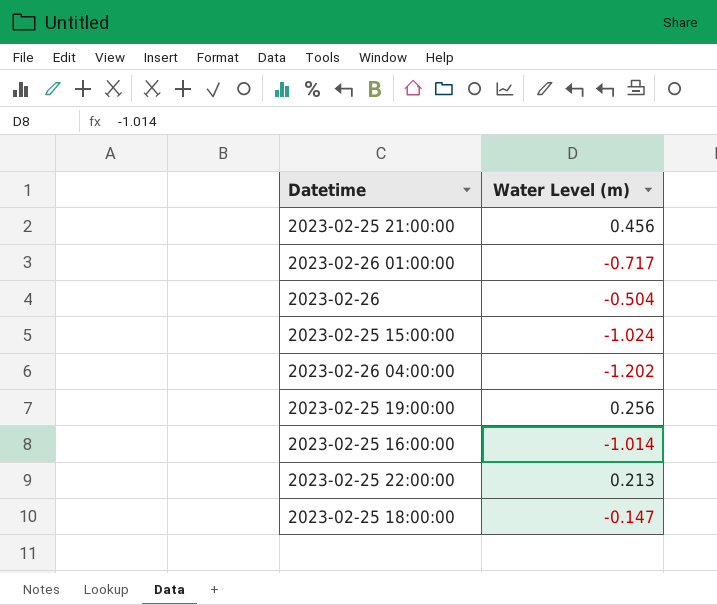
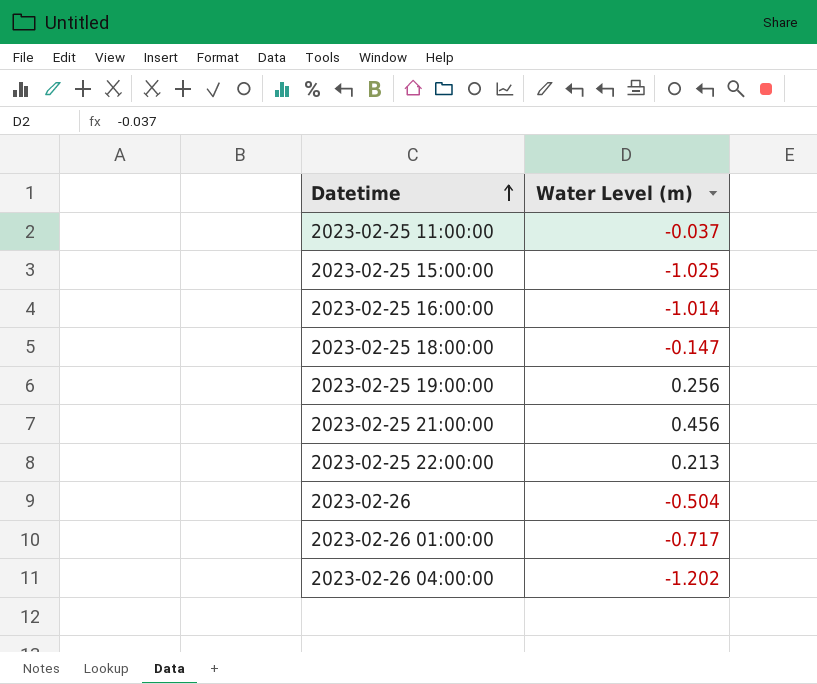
row order: none -> Datetime ascending
row 2023-02-25 11:00:00: none -> -0.037
2023-02-25 15:00:00 | Water Level (m): -1.024 -> -1.025

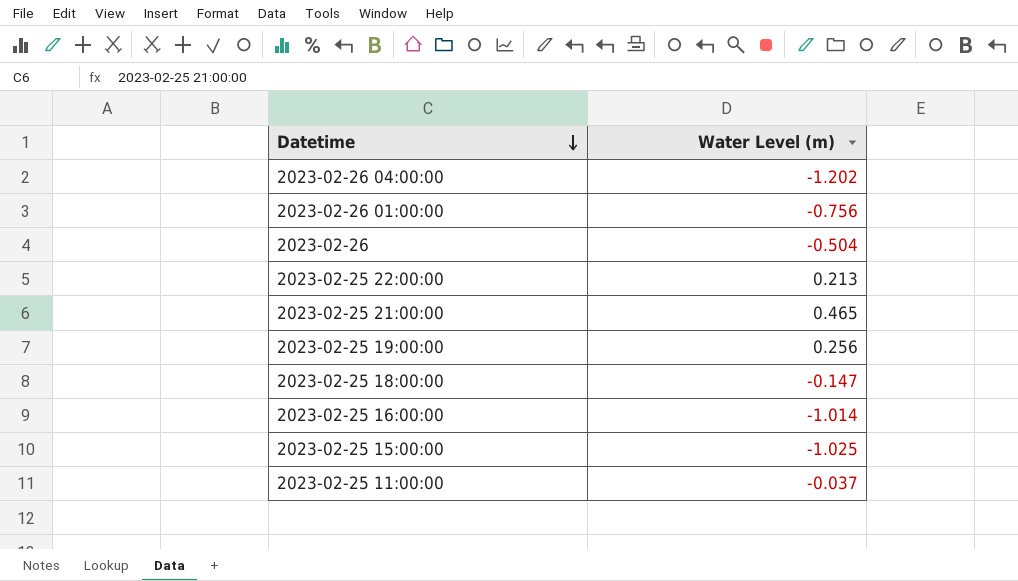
row order: Datetime ascending -> Datetime descending
2023-02-26 01:00:00 | Water Level (m): -0.717 -> -0.756
2023-02-25 21:00:00 | Water Level (m): 0.456 -> 0.465

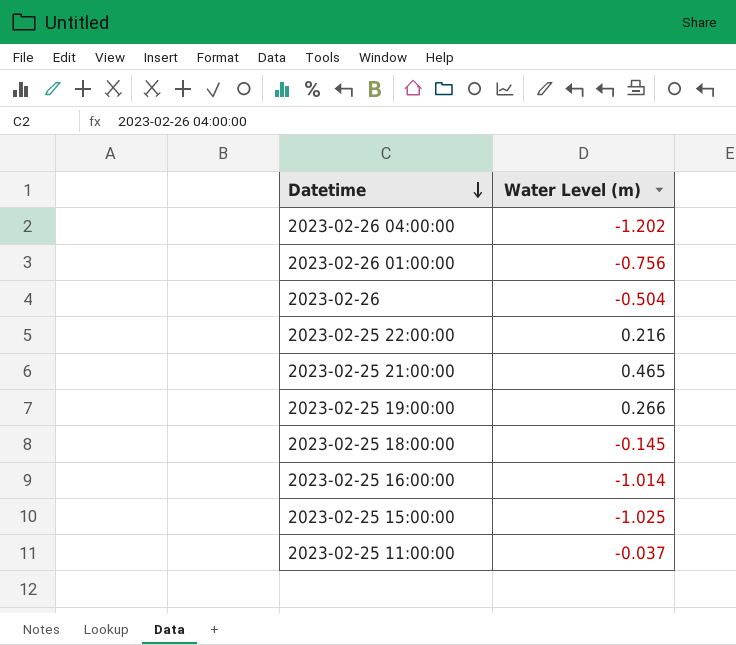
2023-02-25 22:00:00 | Water Level (m): 0.213 -> 0.216
2023-02-25 19:00:00 | Water Level (m): 0.256 -> 0.266
2023-02-25 18:00:00 | Water Level (m): -0.147 -> -0.145

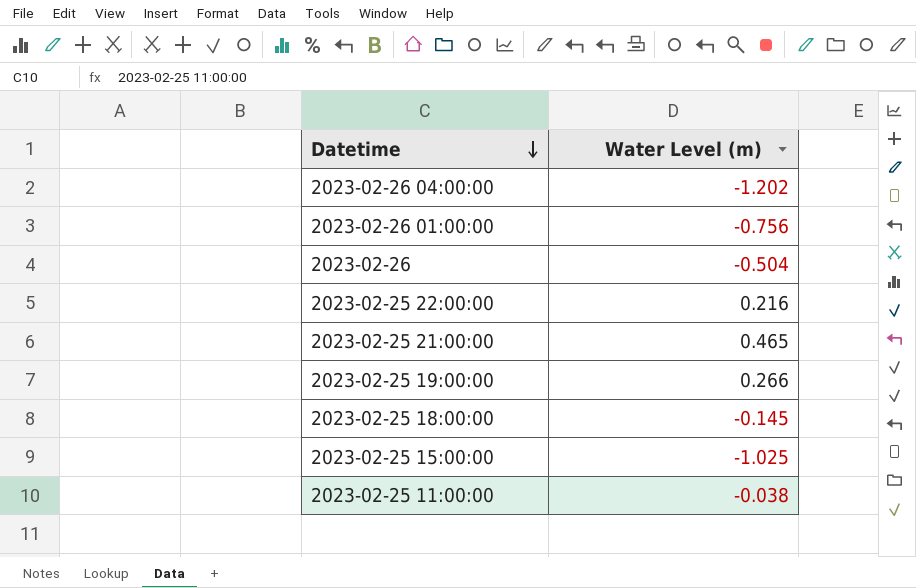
row 2023-02-25 16:00:00: -1.014 -> none
2023-02-25 11:00:00 | Water Level (m): -0.037 -> -0.038

